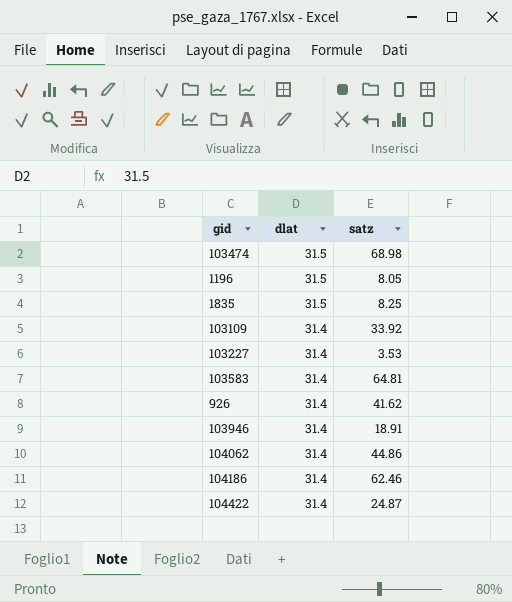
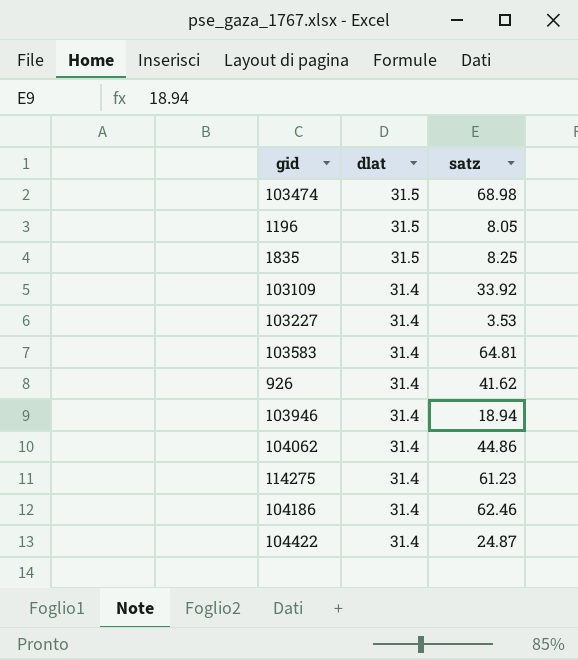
103946 | satz: 18.91 -> 18.94
row 114275: none -> 31.4 | 61.23

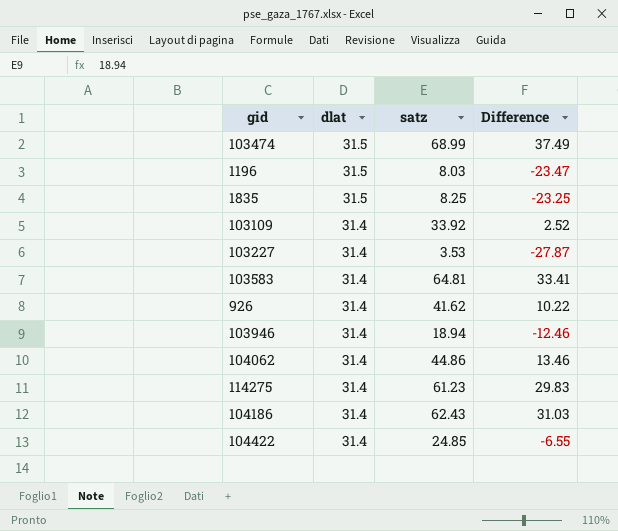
column Difference | formula: none -> [satz] - [dlat]
103474 | satz: 68.98 -> 68.99
1196 | satz: 8.05 -> 8.03
104186 | satz: 62.46 -> 62.43
104422 | satz: 24.87 -> 24.85

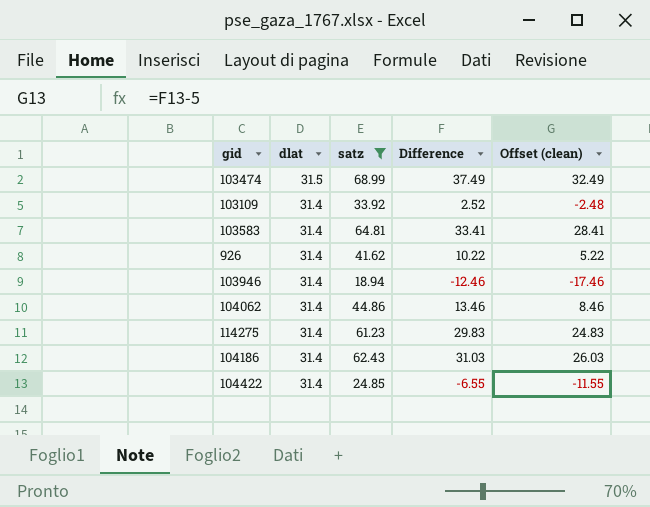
filter: none -> satz >= 18.94
column Offset (clean) | formula: none -> [Difference] - 5

